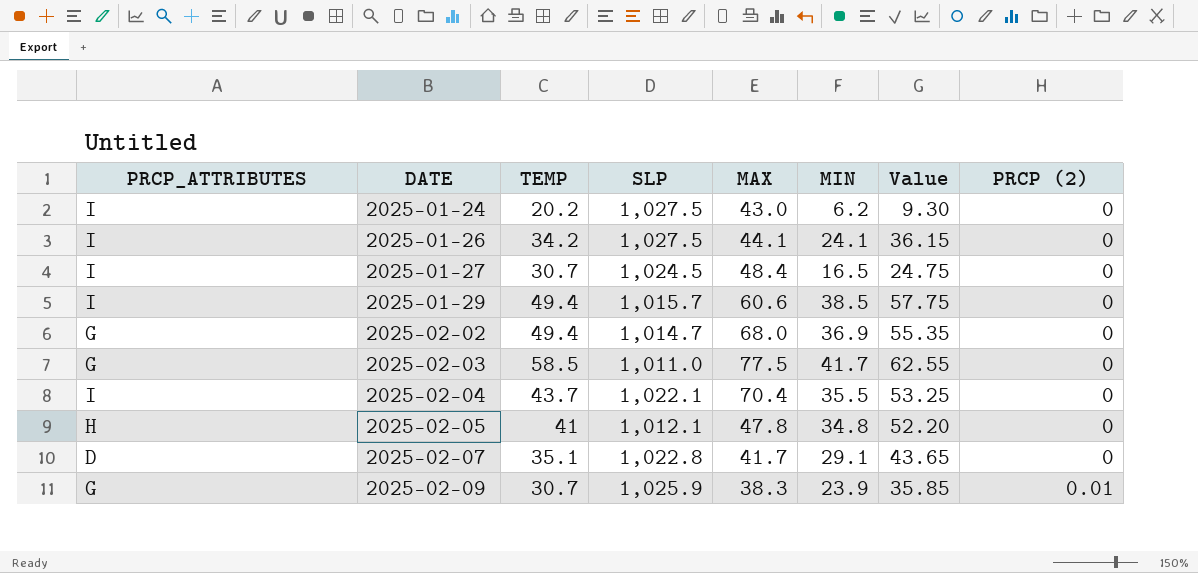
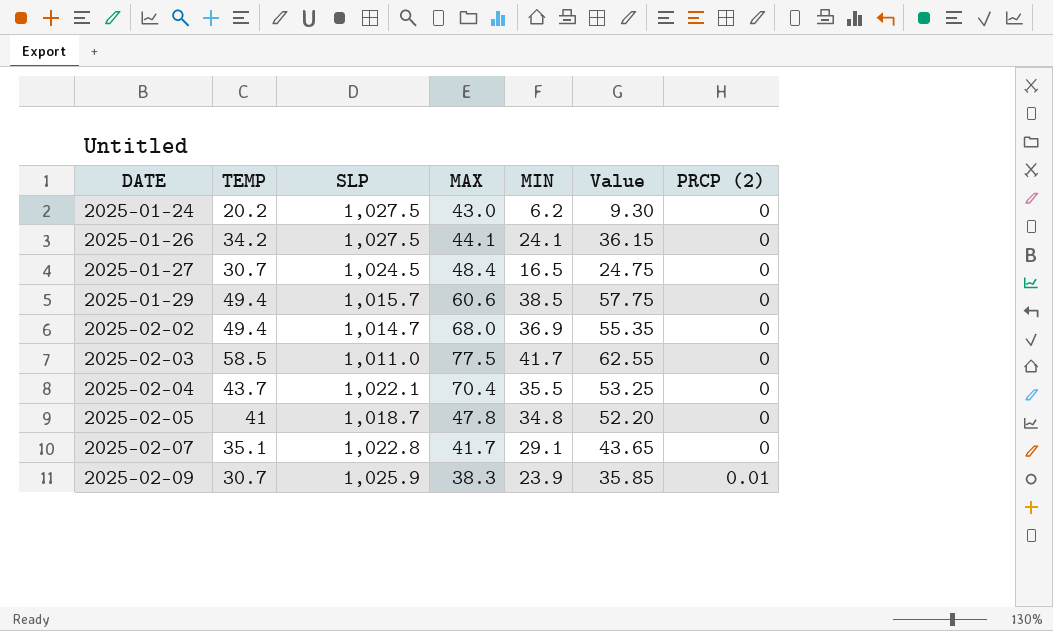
column PRCP_ATTRIBUTES | position: 1 -> none
2025-02-05 | SLP: 1,012.1 -> 1,018.7

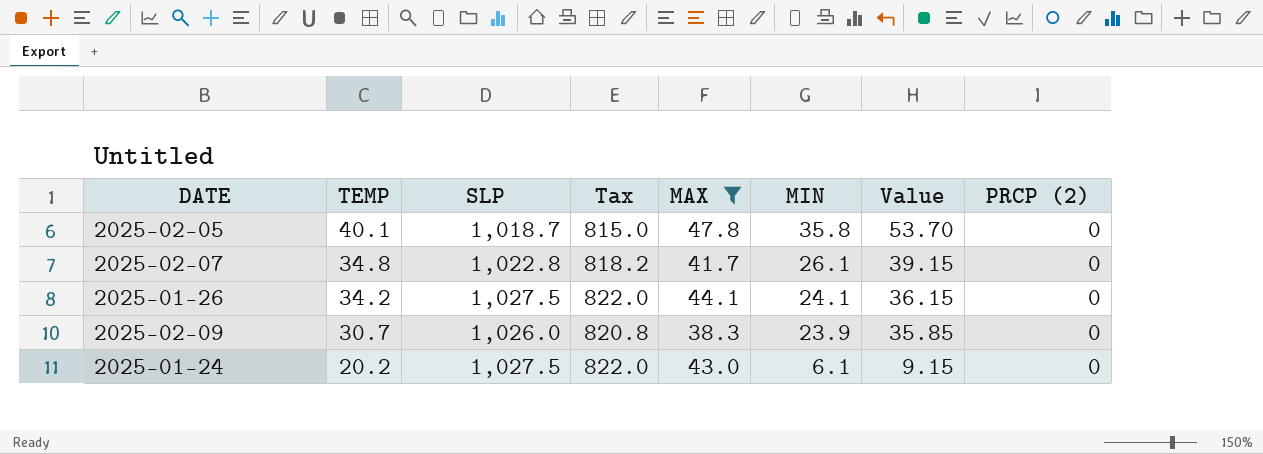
filter: none -> MAX <= 47.8
row order: DATE ascending -> TEMP descending
column Tax | formula: none -> [SLP] * 0.8
2025-02-05 | TEMP: 41 -> 40.1
2025-02-05 | MIN: 34.8 -> 35.8
2025-02-05 | Value: 52.20 -> 53.70
2025-02-07 | TEMP: 35.1 -> 34.8
2025-02-07 | MIN: 29.1 -> 26.1
2025-02-07 | Value: 43.65 -> 39.15
2025-02-09 | SLP: 1,025.9 -> 1,026.0
2025-02-09 | PRCP (2): 0.01 -> 0
2025-01-24 | MIN: 6.2 -> 6.1
2025-01-24 | Value: 9.30 -> 9.15

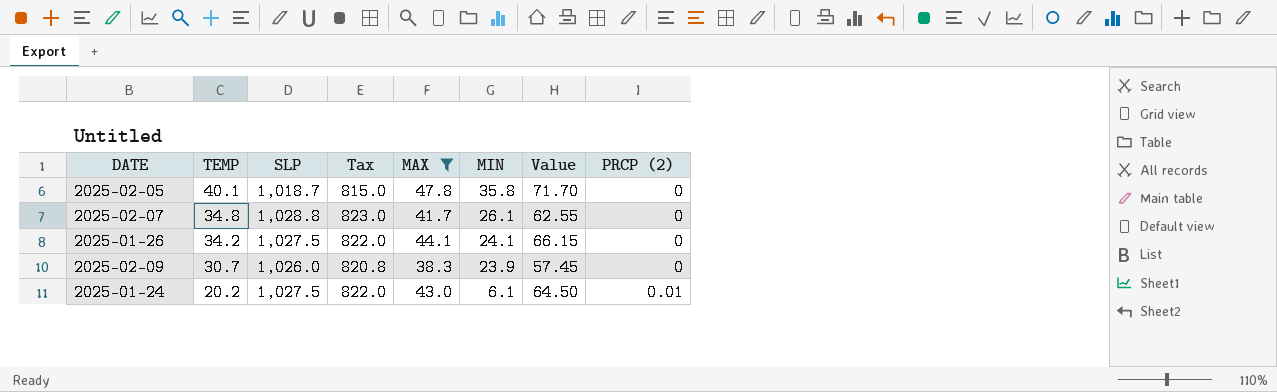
column Value | formula: [MIN] * 1.5 -> [MAX] * 1.5
2025-02-07 | SLP: 1,022.8 -> 1,028.8
2025-02-07 | Tax: 818.2 -> 823.0
2025-01-24 | PRCP (2): 0 -> 0.01

